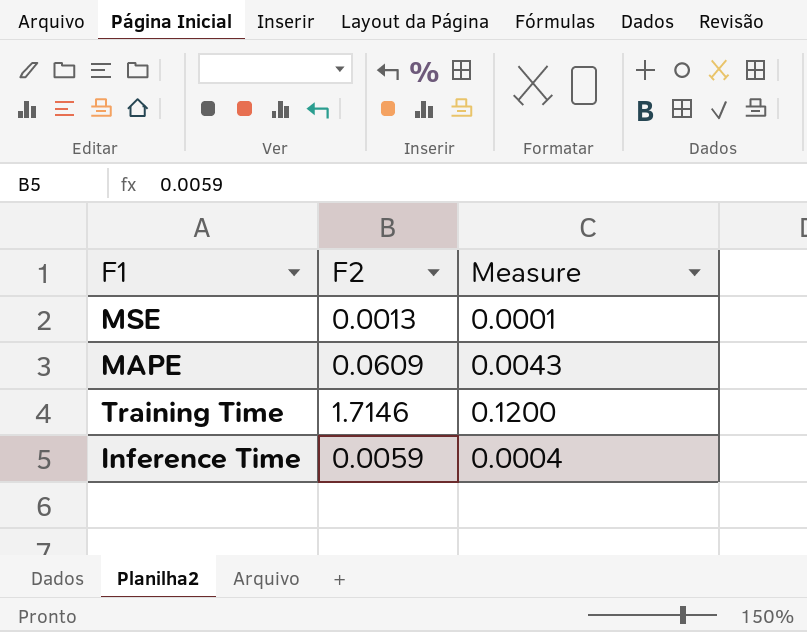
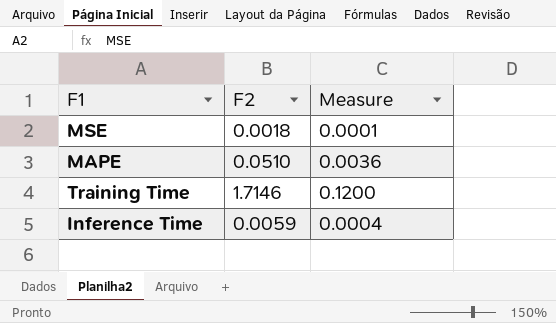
MSE | F2: 0.0013 -> 0.0018
MAPE | F2: 0.0609 -> 0.0510
MAPE | Measure: 0.0043 -> 0.0036

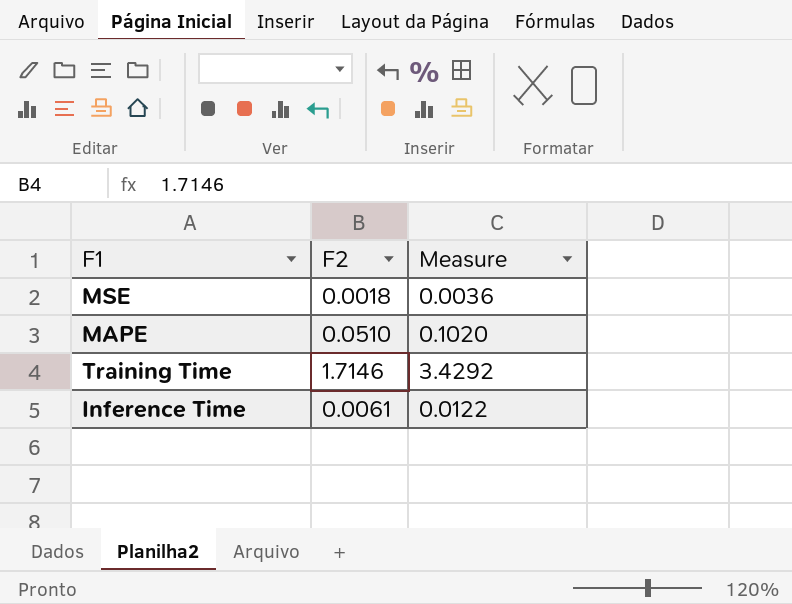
column Measure | formula: [F2] * 0.07 -> [F2] * 2
Inference Time | F2: 0.0059 -> 0.0061

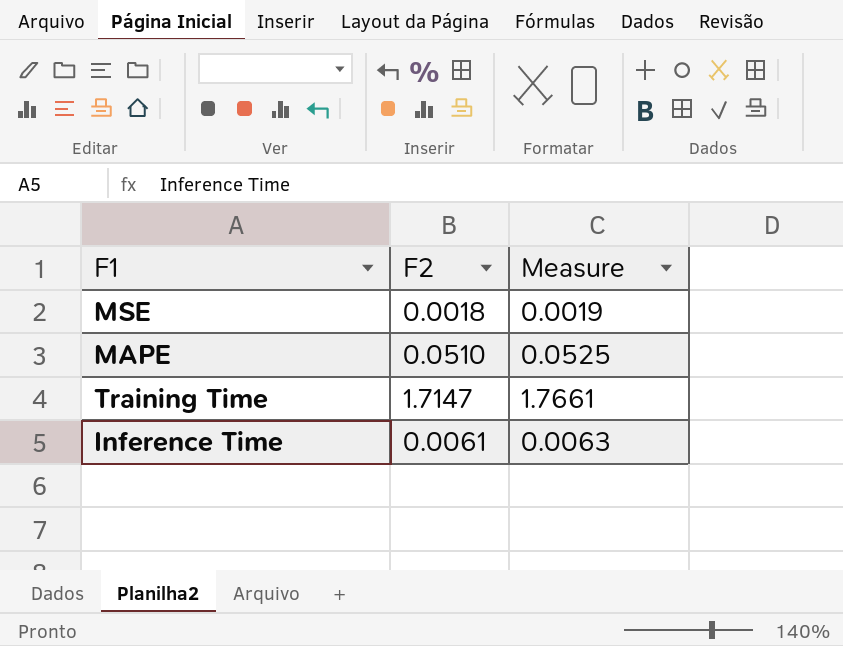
column Measure | formula: [F2] * 2 -> [F2] * 1.03
Training Time | F2: 1.7146 -> 1.7147

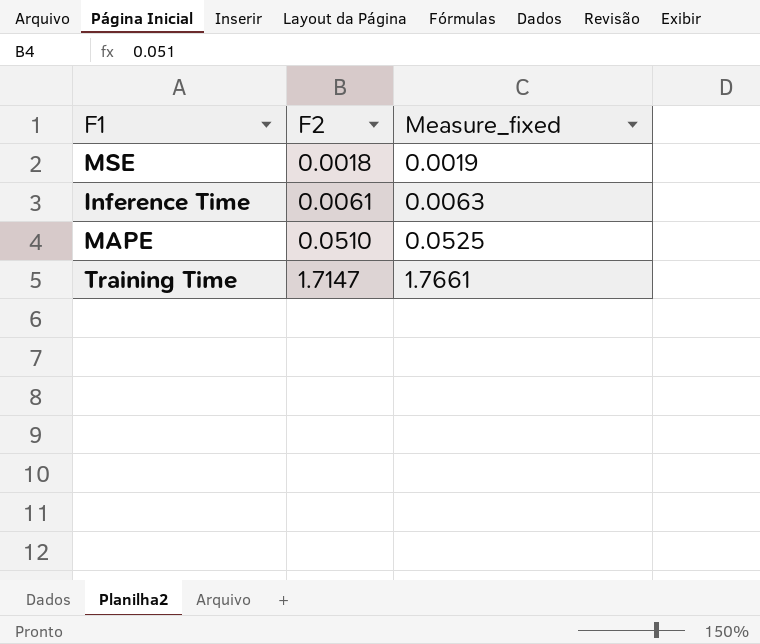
row order: none -> F2 ascending
column name: Measure -> Measure_fixed

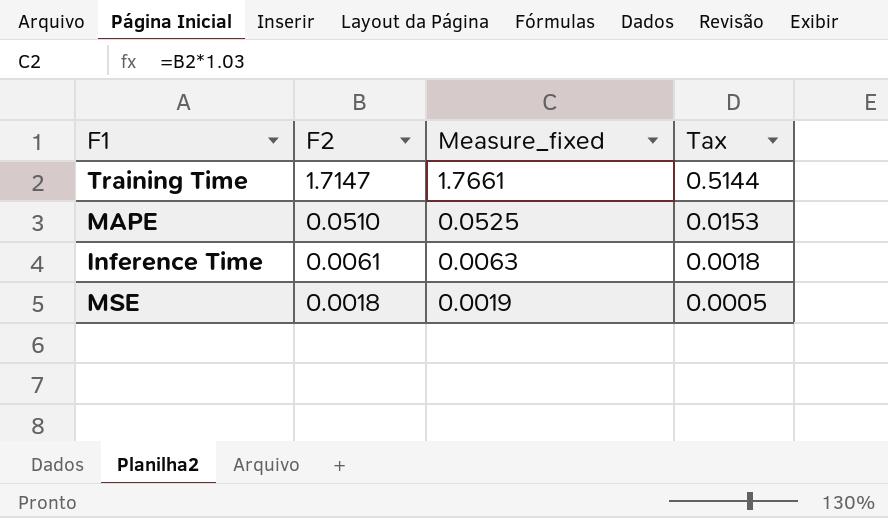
row order: F2 ascending -> F2 descending
column Tax | formula: none -> [F2] * 0.3

